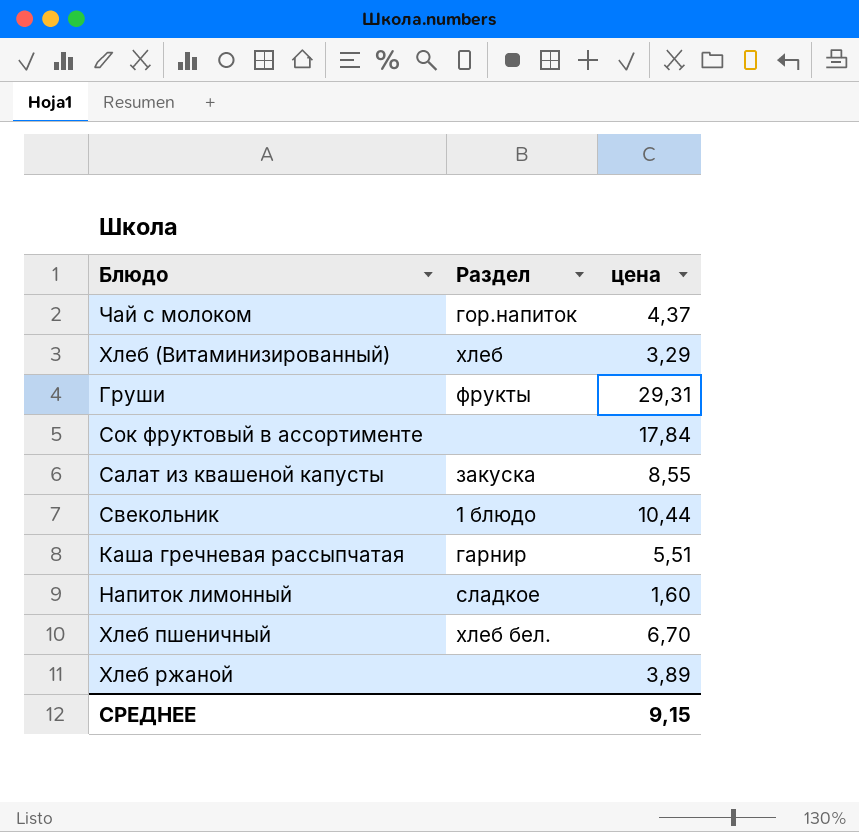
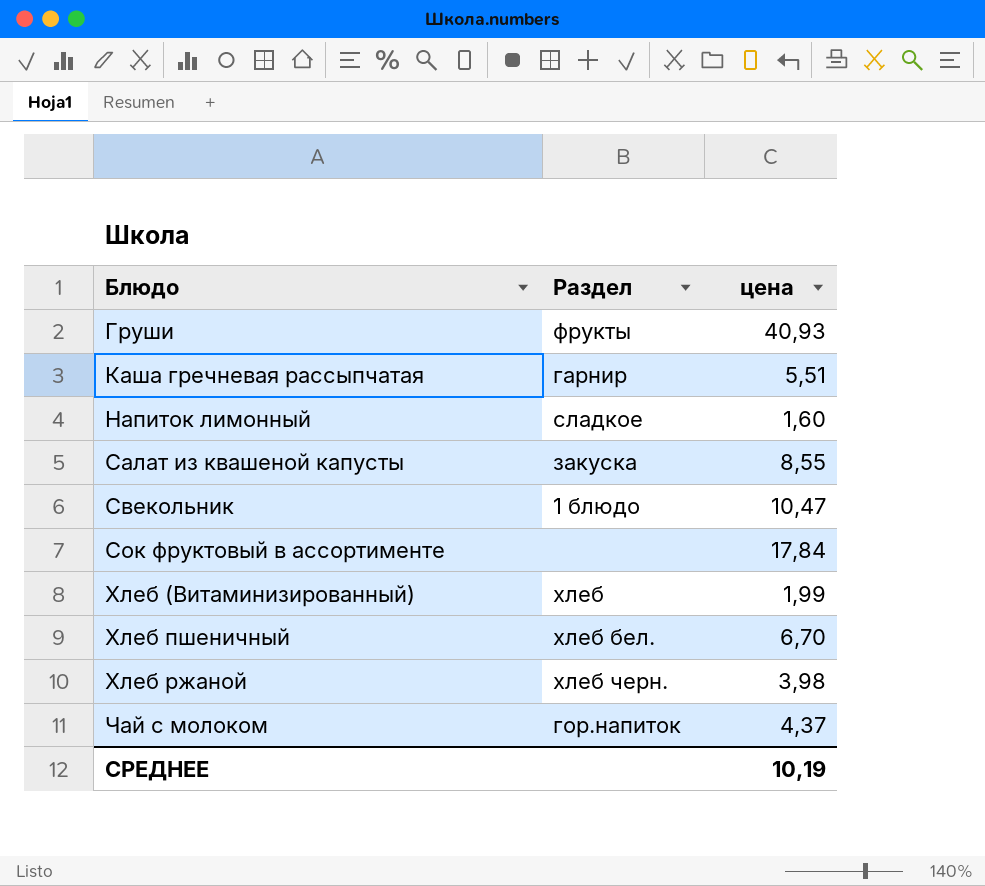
row order: none -> Блюдо ascending
Груши | цена: 29,31 -> 40,93
Свекольник | цена: 10,44 -> 10,47
Хлеб (Витаминизированный) | цена: 3,29 -> 1,99
Хлеб ржаной | Раздел: none -> хлеб черн.
Хлеб ржаной | цена: 3,89 -> 3,98
СРЕДНЕЕ | цена: 9,15 -> 10,19

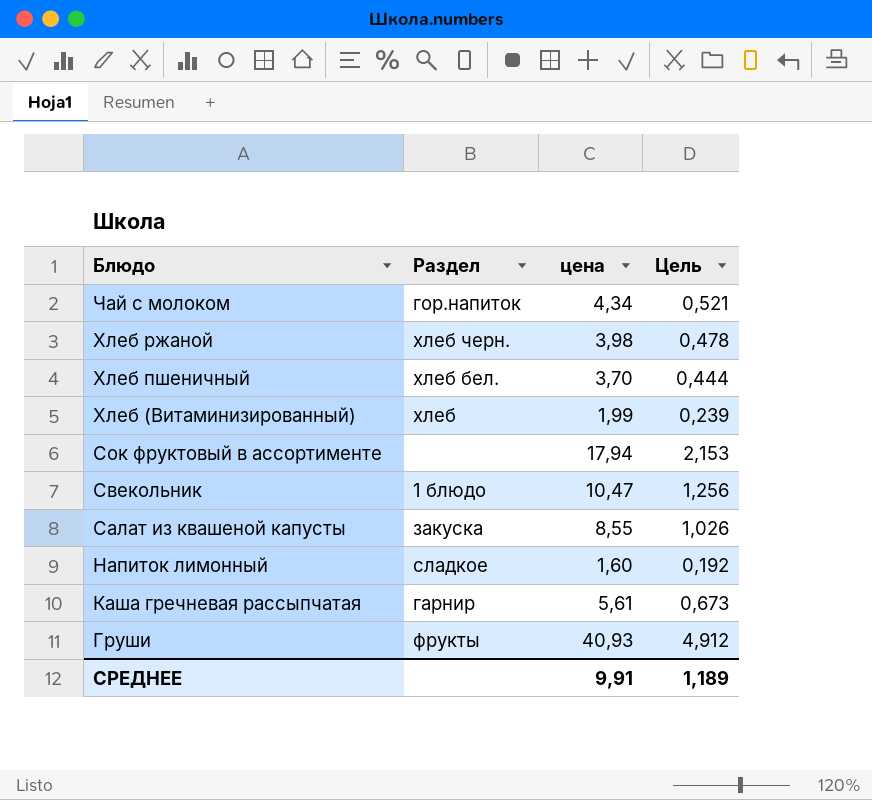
row order: Блюдо ascending -> Блюдо descending
column Цель | formula: none -> [цена] * 0,12
Чай с молоком | цена: 4,37 -> 4,34
Хлеб пшеничный | цена: 6,70 -> 3,70
Сок фруктовый в ассортименте | цена: 17,84 -> 17,94
Каша гречневая рассыпчатая | цена: 5,51 -> 5,61
СРЕДНЕЕ | цена: 10,19 -> 9,91

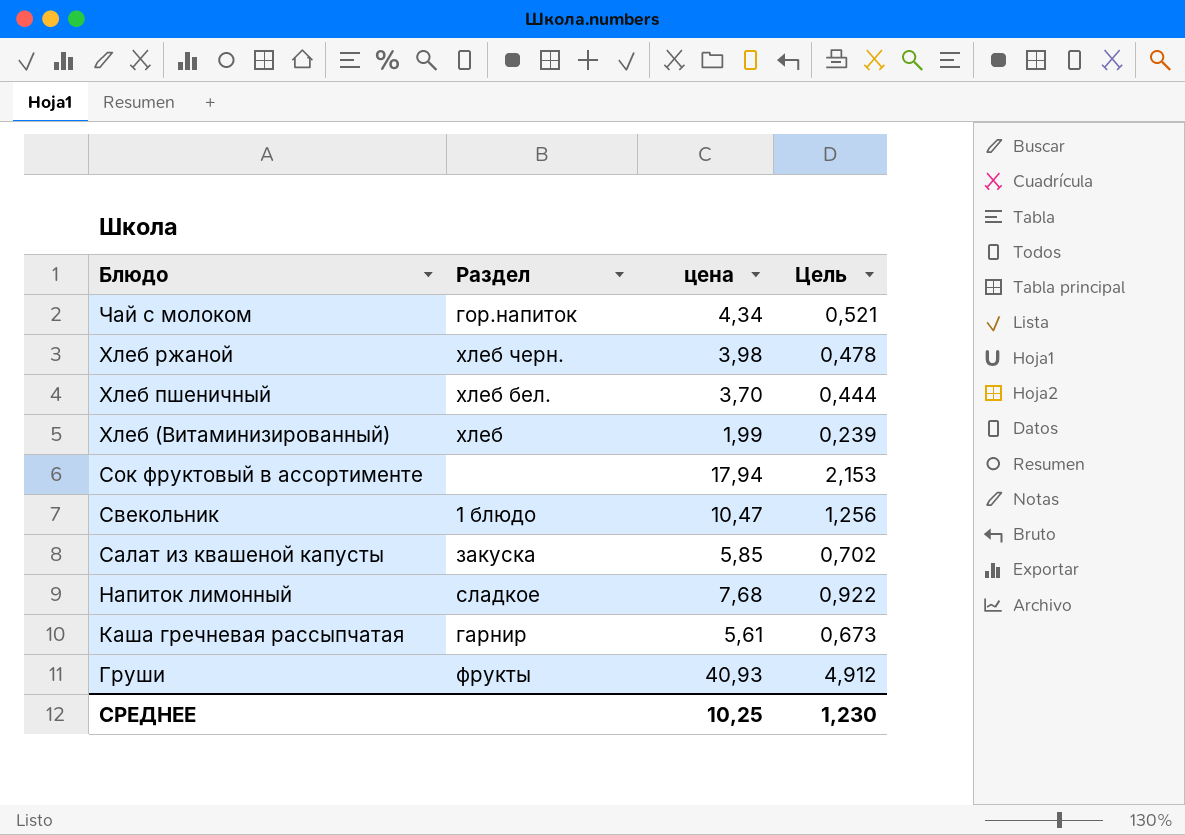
Салат из квашеной капусты | цена: 8,55 -> 5,85
Салат из квашеной капусты | Цель: 1,026 -> 0,702
Напиток лимонный | цена: 1,60 -> 7,68
Напиток лимонный | Цель: 0,192 -> 0,922
СРЕДНЕЕ | цена: 9,91 -> 10,25
СРЕДНЕЕ | Цель: 1,189 -> 1,230

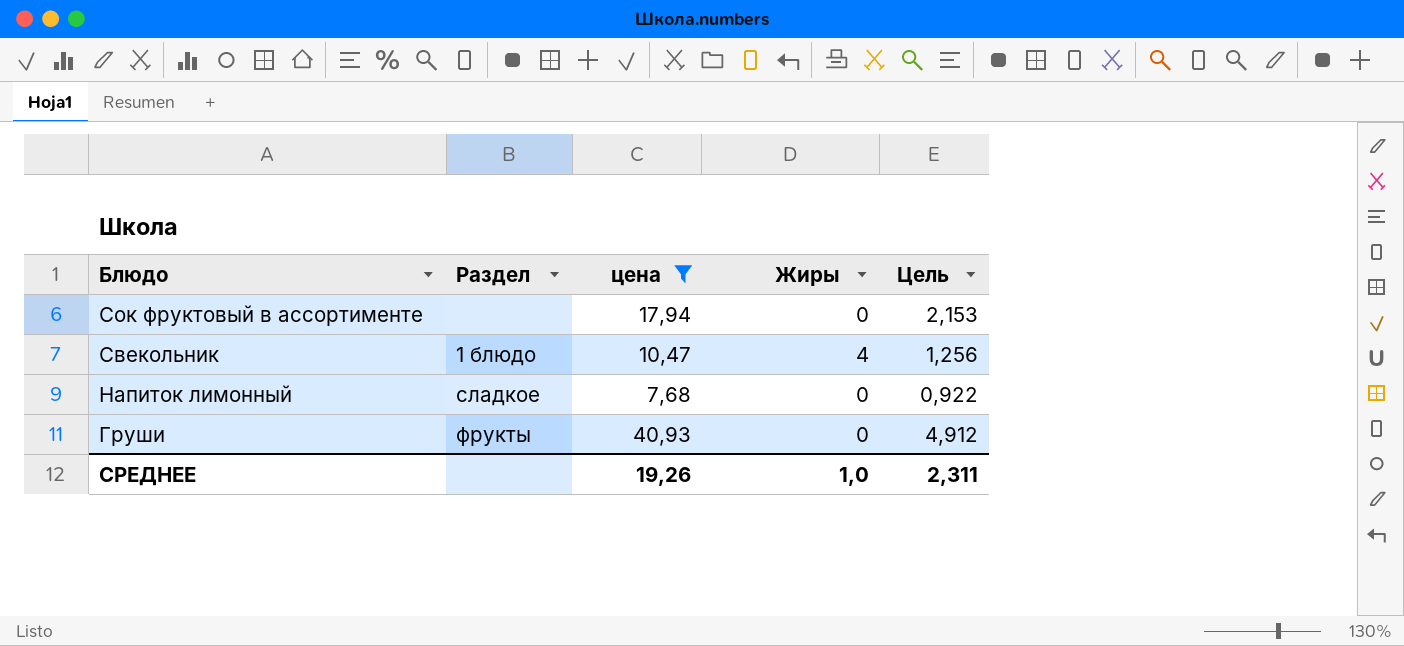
filter: none -> цена >= 7,68
column Жиры | position: none -> 4
СРЕДНЕЕ | цена: 10,25 -> 19,26
СРЕДНЕЕ | Цель: 1,230 -> 2,311

